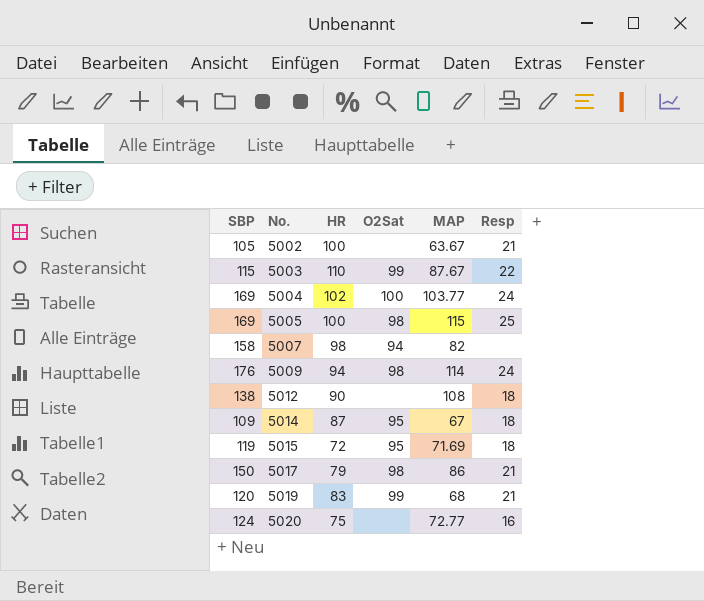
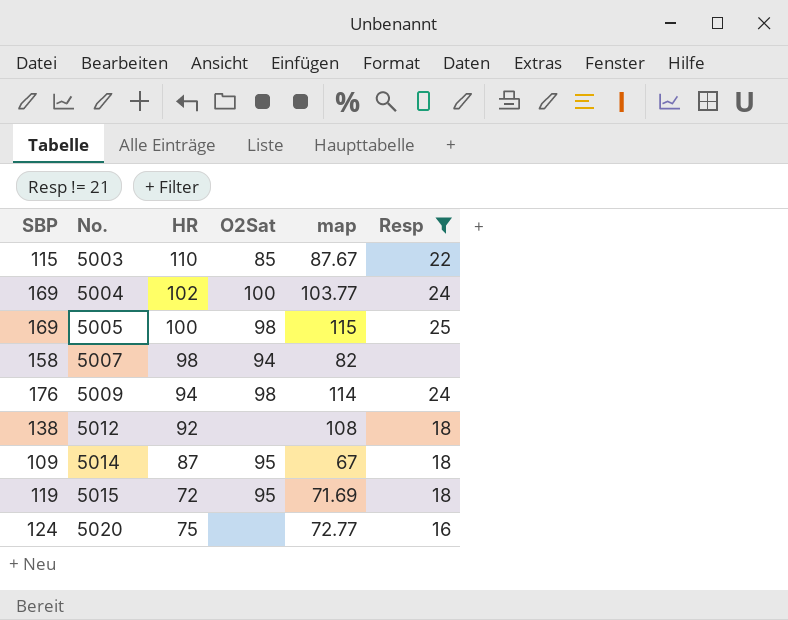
filter: none -> Resp != 21
column name: MAP -> map
5003 | O2Sat: 99 -> 85
5012 | HR: 90 -> 92

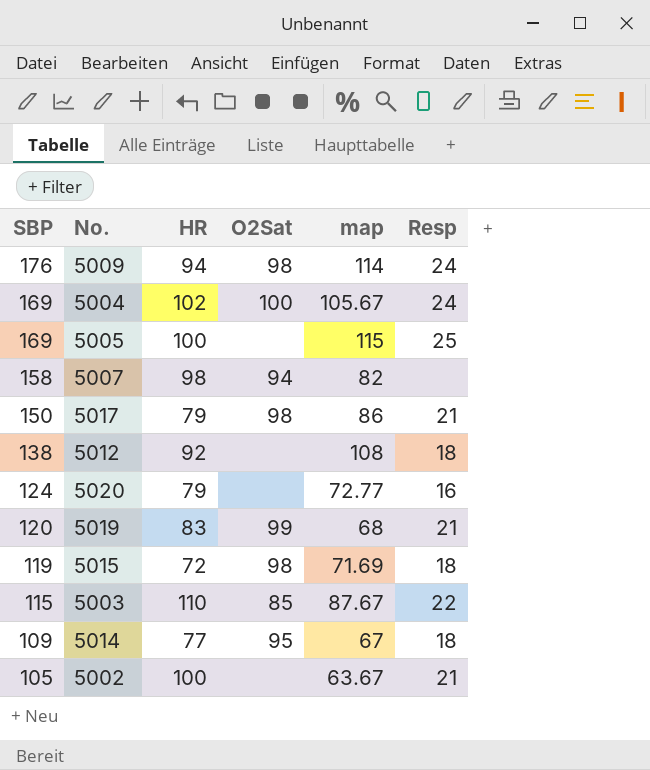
filter: Resp != 21 -> none
row order: No. ascending -> SBP descending
5004 | map: 103.77 -> 105.67
5005 | O2Sat: 98 -> none
5020 | HR: 75 -> 79
5015 | O2Sat: 95 -> 98
5014 | HR: 87 -> 77

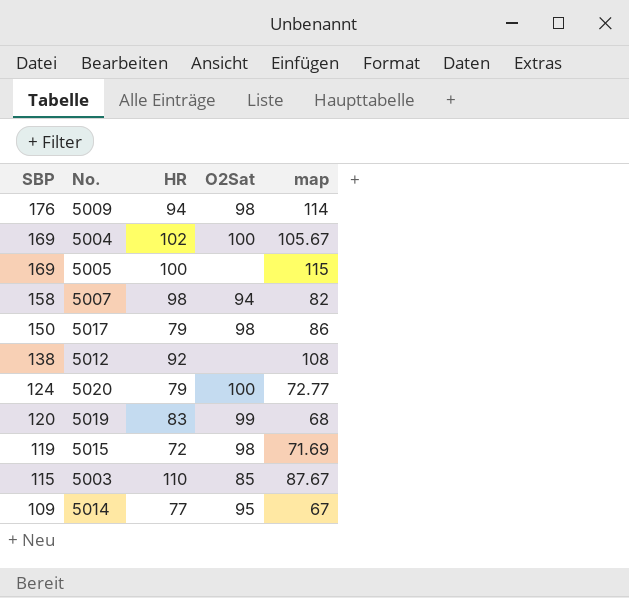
column Resp | position: 6 -> none
row 5002: 105 | 100 | none | 63.67 | 21 -> none
5020 | O2Sat: none -> 100

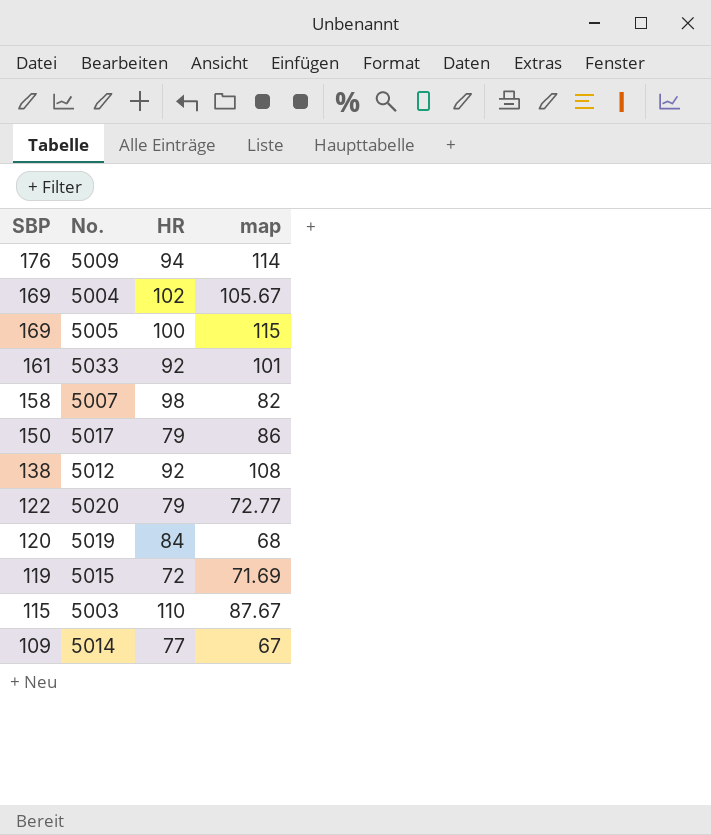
column O2Sat | position: 4 -> none
row 5033: none -> 161 | 92 | 101
5020 | SBP: 124 -> 122
5019 | HR: 83 -> 84

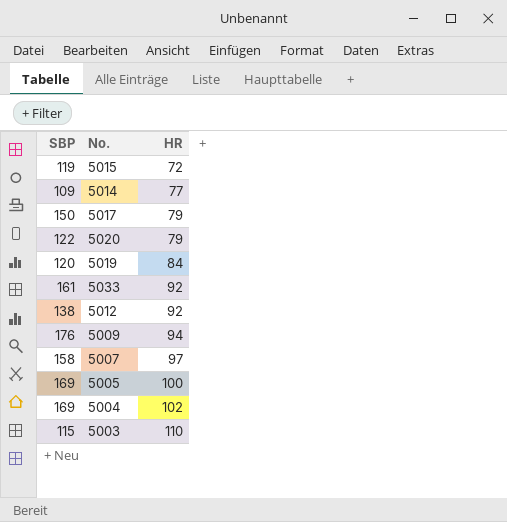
row order: SBP descending -> HR ascending
column map | position: 4 -> none
5007 | HR: 98 -> 97

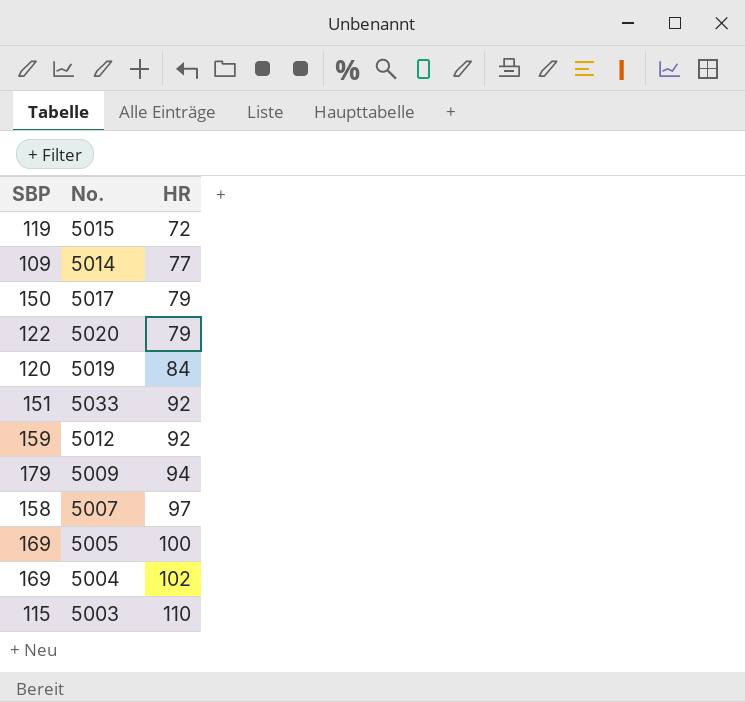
5033 | SBP: 161 -> 151
5012 | SBP: 138 -> 159
5009 | SBP: 176 -> 179

